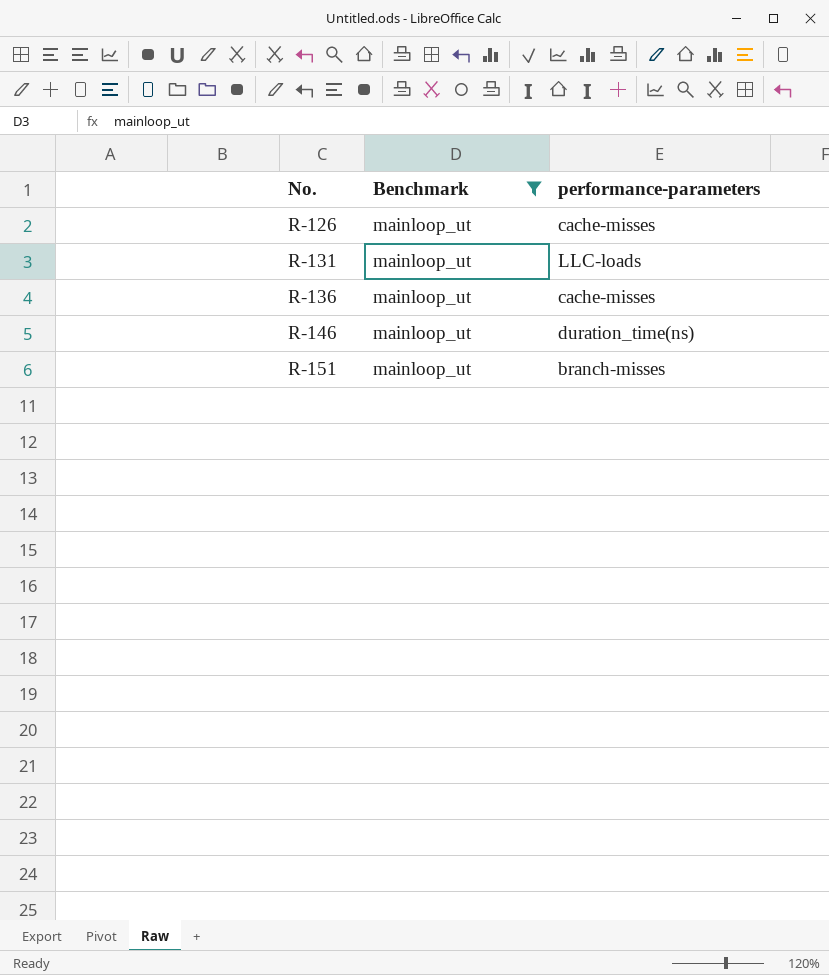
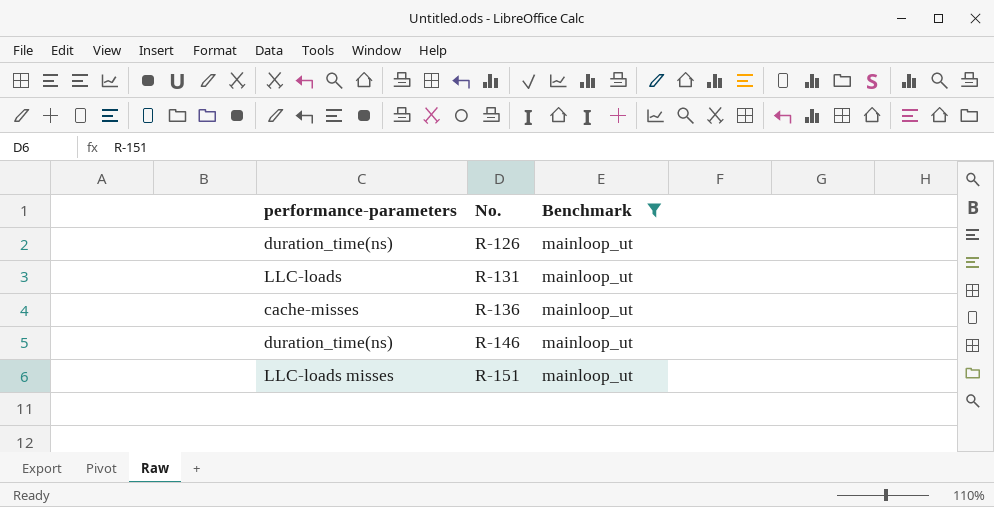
column performance-parameters | position: 3 -> 1
R-126 | performance-parameters: cache-misses -> duration_time(ns)
R-151 | performance-parameters: branch-misses -> LLC-loads misses

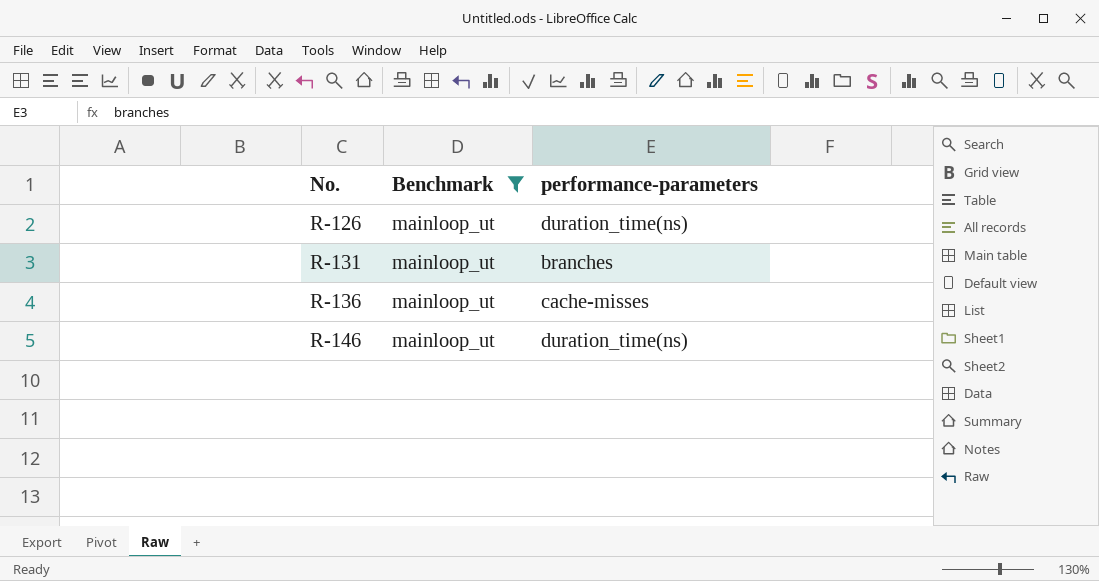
column performance-parameters | position: 1 -> 3
row R-151: LLC-loads misses | mainloop_ut -> none
R-131 | performance-parameters: LLC-loads -> branches

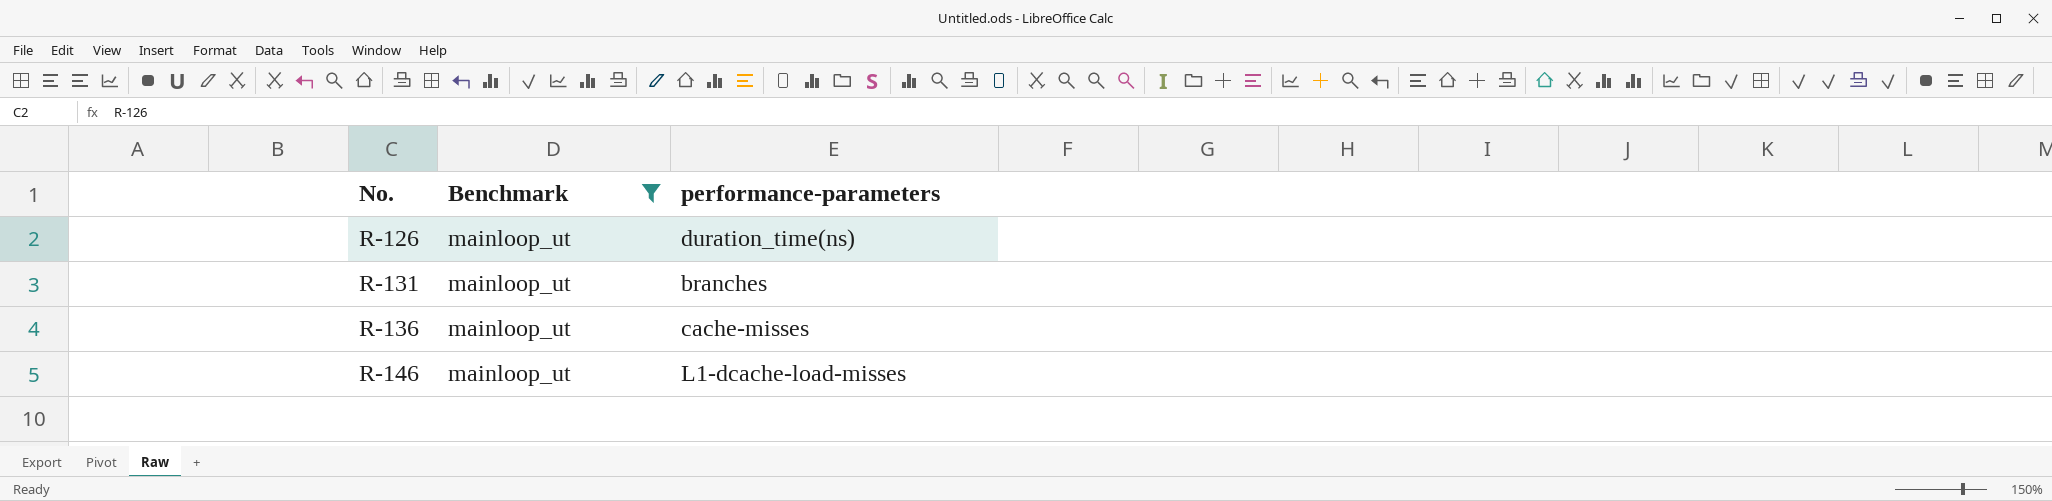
R-146 | performance-parameters: duration_time(ns) -> L1-dcache-load-misses

